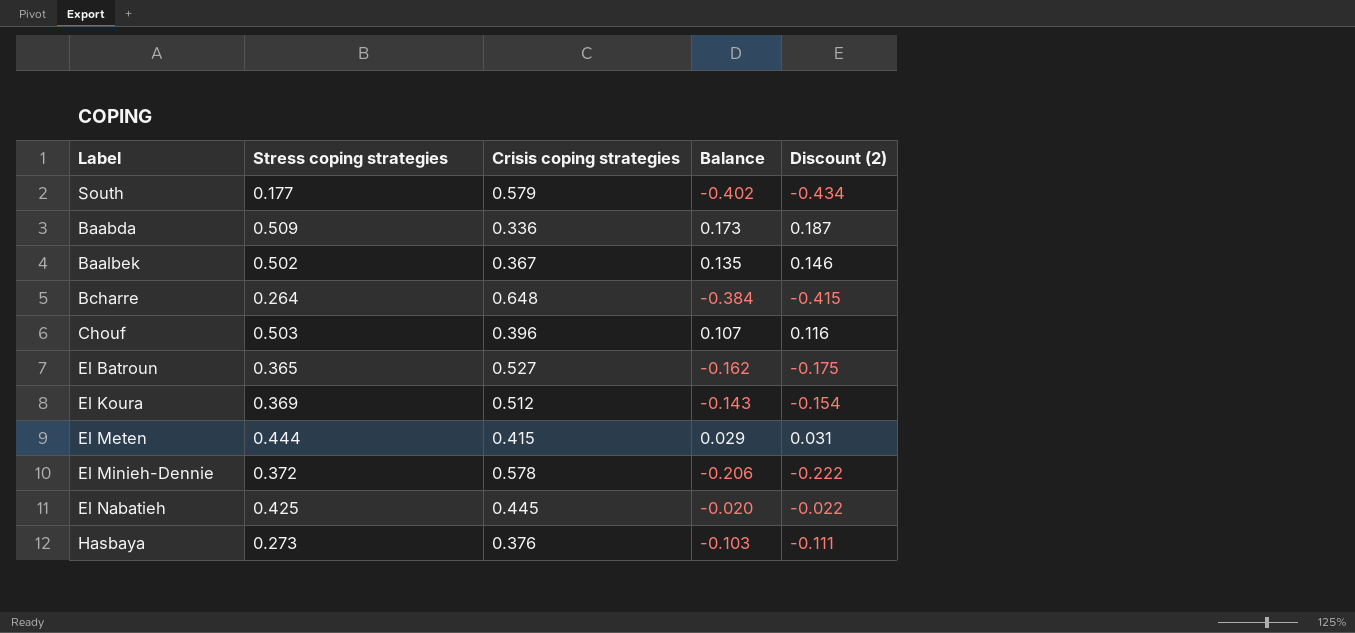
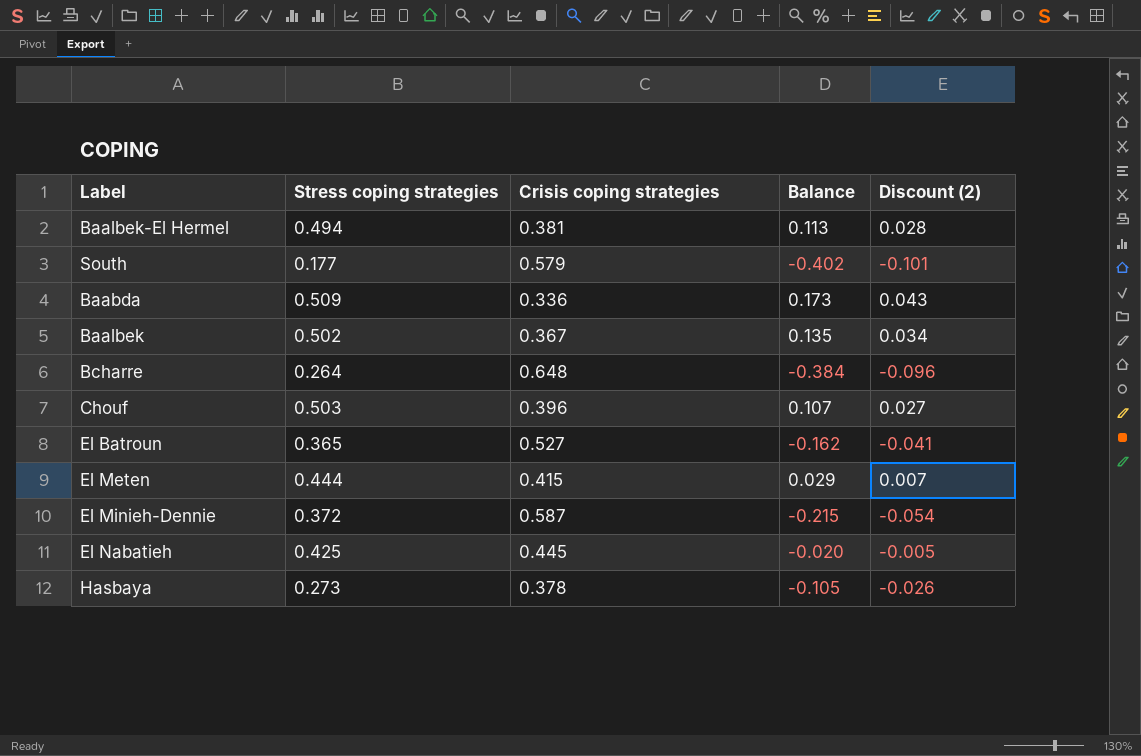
column Discount (2) | formula: [Balance] * 1.08 -> [Balance] * 0.25
row El Koura: 0.369 | 0.512 | -0.143 | -0.154 -> none
row Baalbek-El Hermel: none -> 0.494 | 0.381 | 0.113 | 0.028
El Minieh-Dennie | Crisis coping strategies: 0.578 -> 0.587
El Minieh-Dennie | Balance: -0.206 -> -0.215
Hasbaya | Crisis coping strategies: 0.376 -> 0.378
Hasbaya | Balance: -0.103 -> -0.105

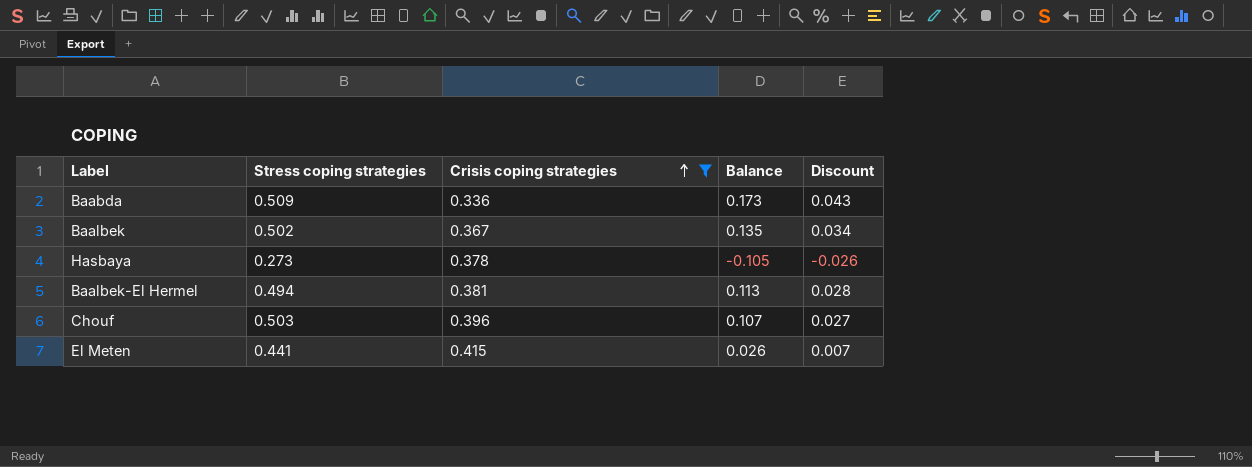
filter: none -> Crisis coping strategies <= 0.415
row order: none -> Crisis coping strategies ascending
column name: Discount (2) -> Discount
El Meten | Stress coping strategies: 0.444 -> 0.441
El Meten | Balance: 0.029 -> 0.026

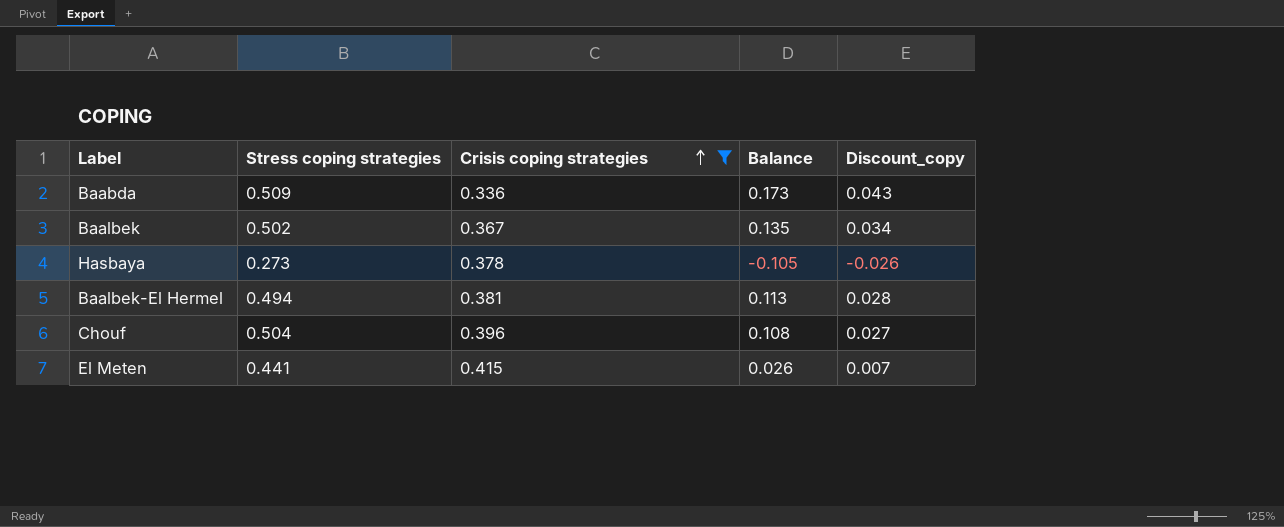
column name: Discount -> Discount_copy
Chouf | Stress coping strategies: 0.503 -> 0.504
Chouf | Balance: 0.107 -> 0.108

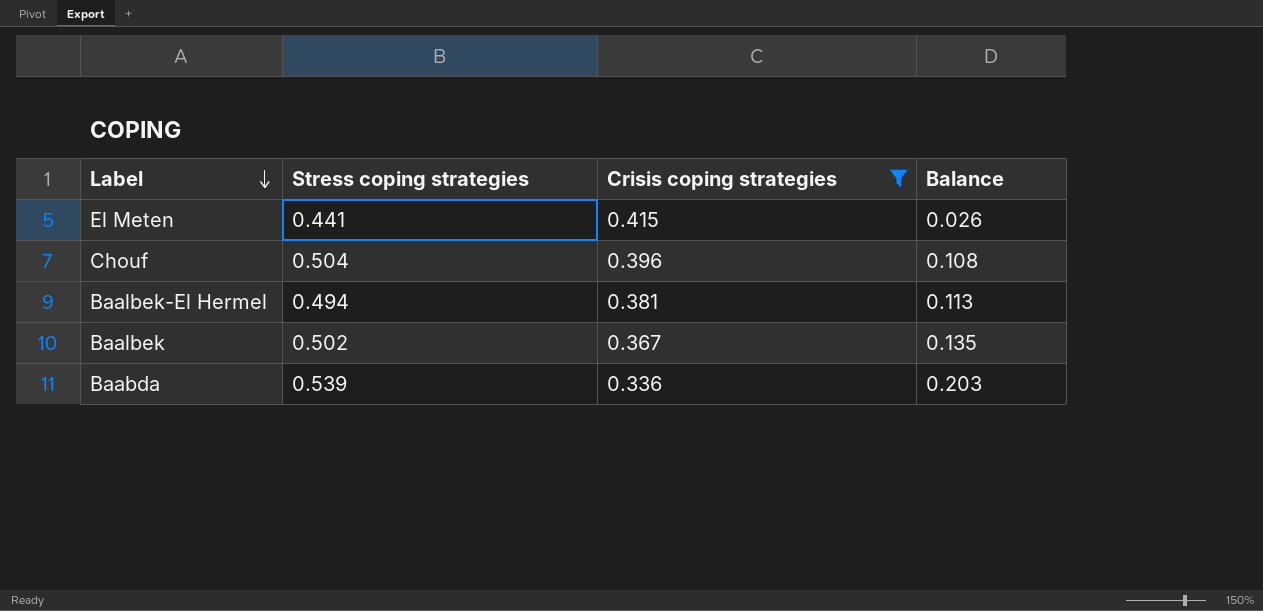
row order: Crisis coping strategies ascending -> Label descending
column Discount_copy | formula: [Balance] * 0.25 -> none
row Hasbaya: 0.273 | 0.378 | -0.105 | -0.026 -> none
Baabda | Stress coping strategies: 0.509 -> 0.539
Baabda | Balance: 0.173 -> 0.203

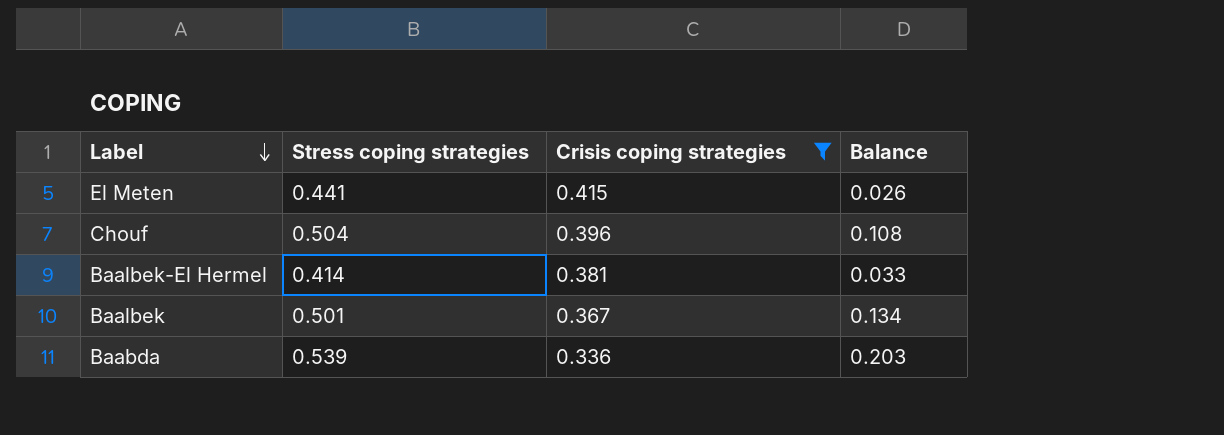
Baalbek-El Hermel | Stress coping strategies: 0.494 -> 0.414
Baalbek-El Hermel | Balance: 0.113 -> 0.033
Baalbek | Stress coping strategies: 0.502 -> 0.501
Baalbek | Balance: 0.135 -> 0.134

